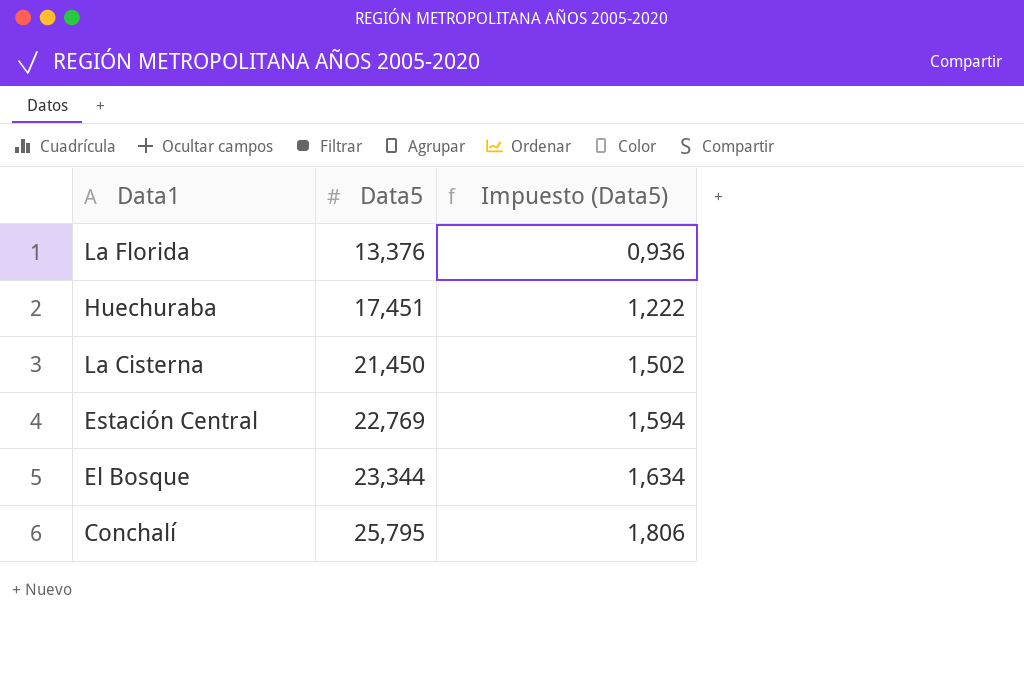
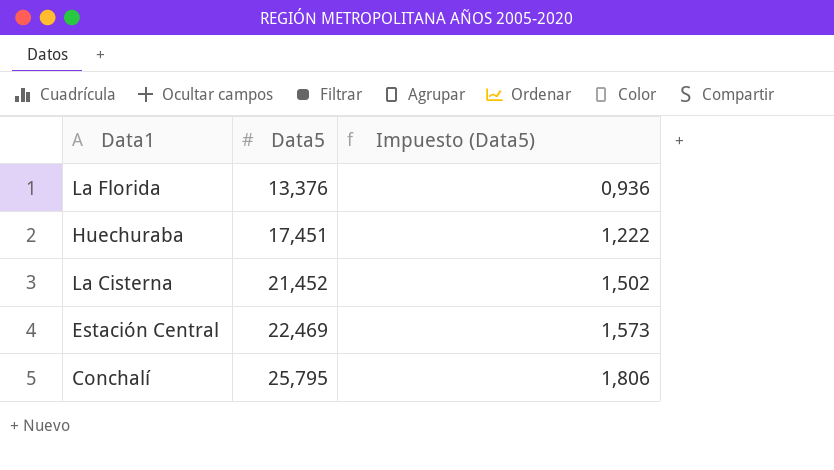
row El Bosque: 23,344 | 1,634 -> none
La Cisterna | Data5: 21,450 -> 21,452
Estación Central | Data5: 22,769 -> 22,469
Estación Central | Impuesto (Data5): 1,594 -> 1,573

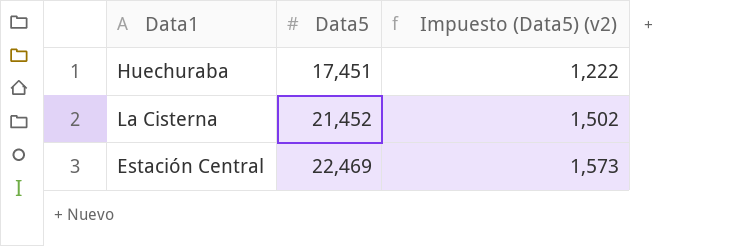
column name: Impuesto (Data5) -> Impuesto (Data5) (v2)
row La Florida: 13,376 | 0,936 -> none
row Conchalí: 25,795 | 1,806 -> none

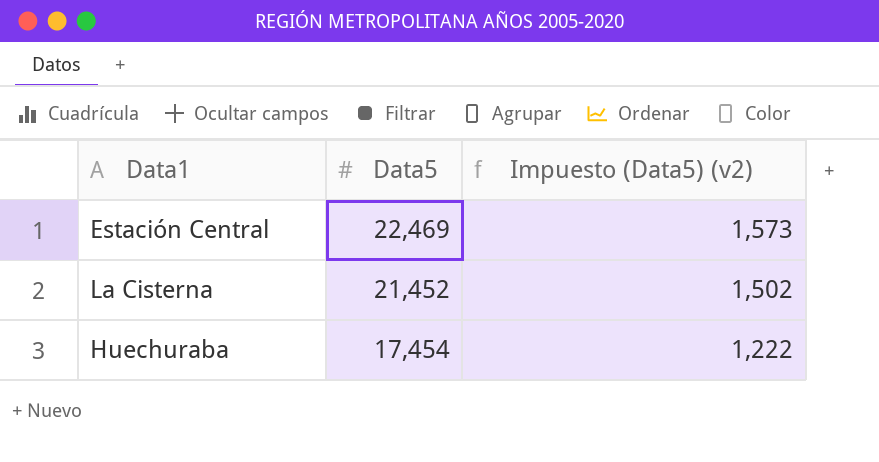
row order: Data5 ascending -> Data5 descending
Huechuraba | Data5: 17,451 -> 17,454

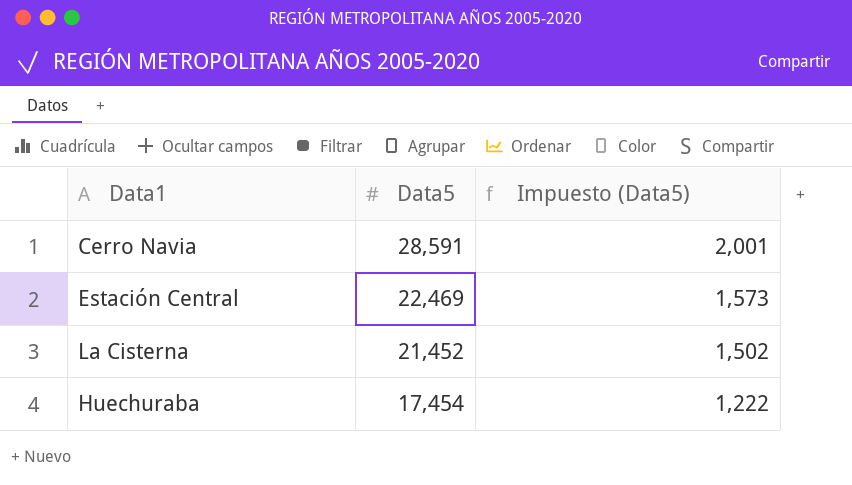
column name: Impuesto (Data5) (v2) -> Impuesto (Data5)
row Cerro Navia: none -> 28,591 | 2,001

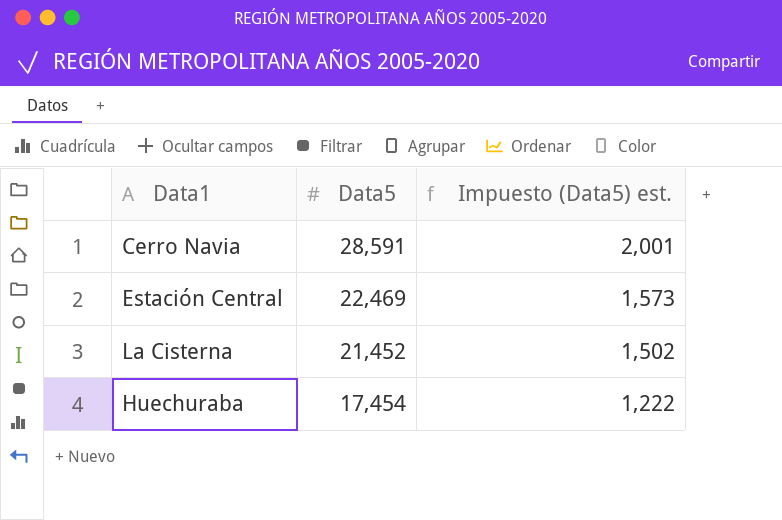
column name: Impuesto (Data5) -> Impuesto (Data5) est.

